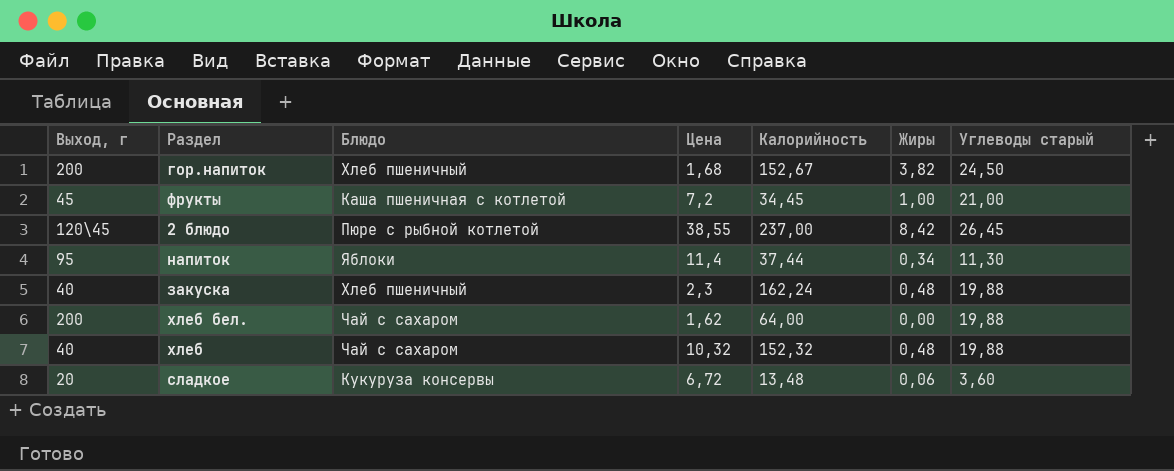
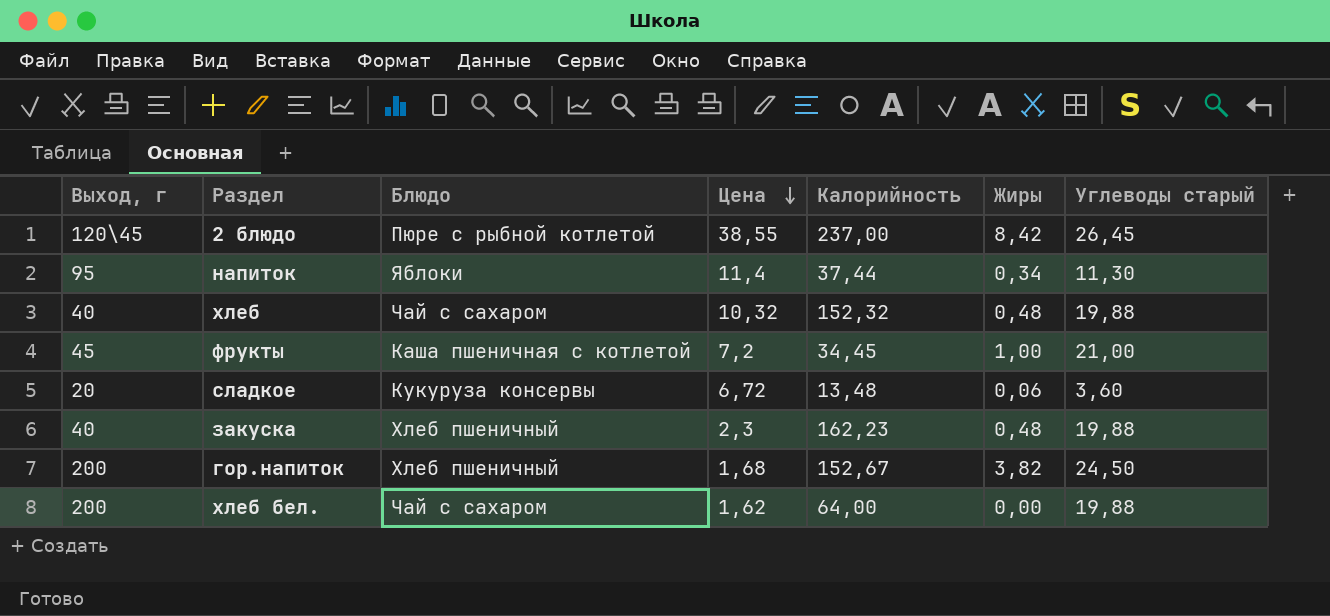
row order: none -> Цена descending
закуска | Калорийность: 162,24 -> 162,23

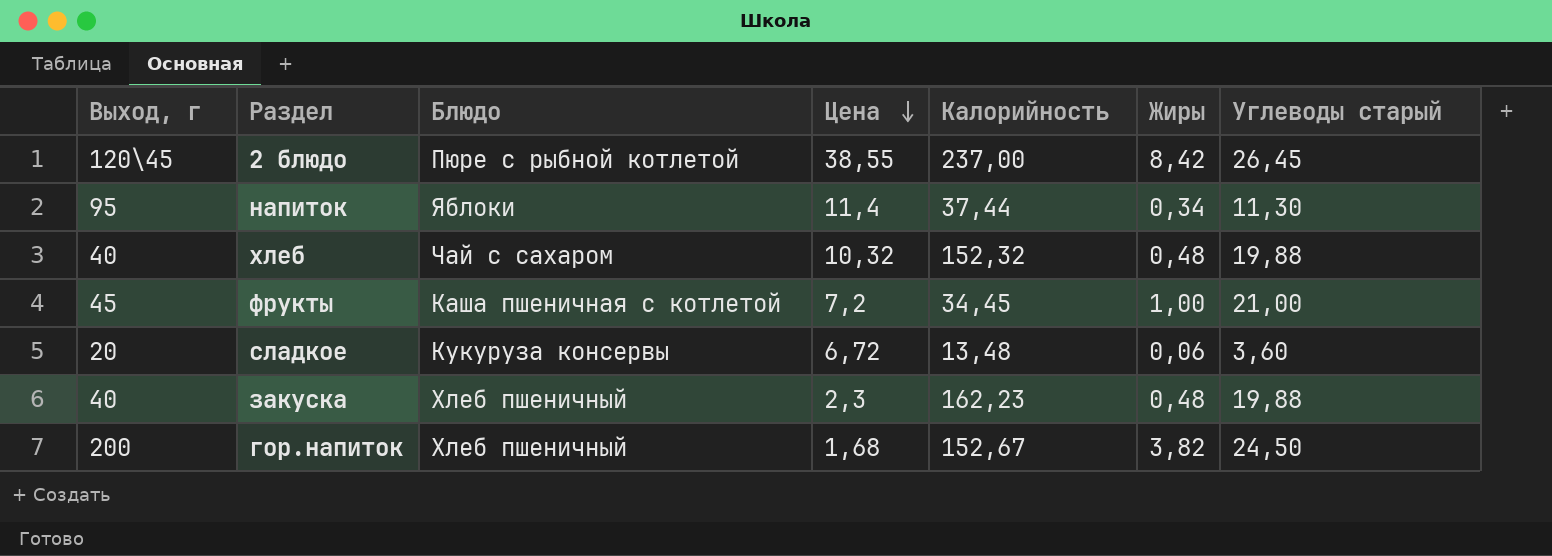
row хлеб бел.: 200 | Чай с сахаром | 1,62 | 64,00 | 0,00 | 19,88 -> none

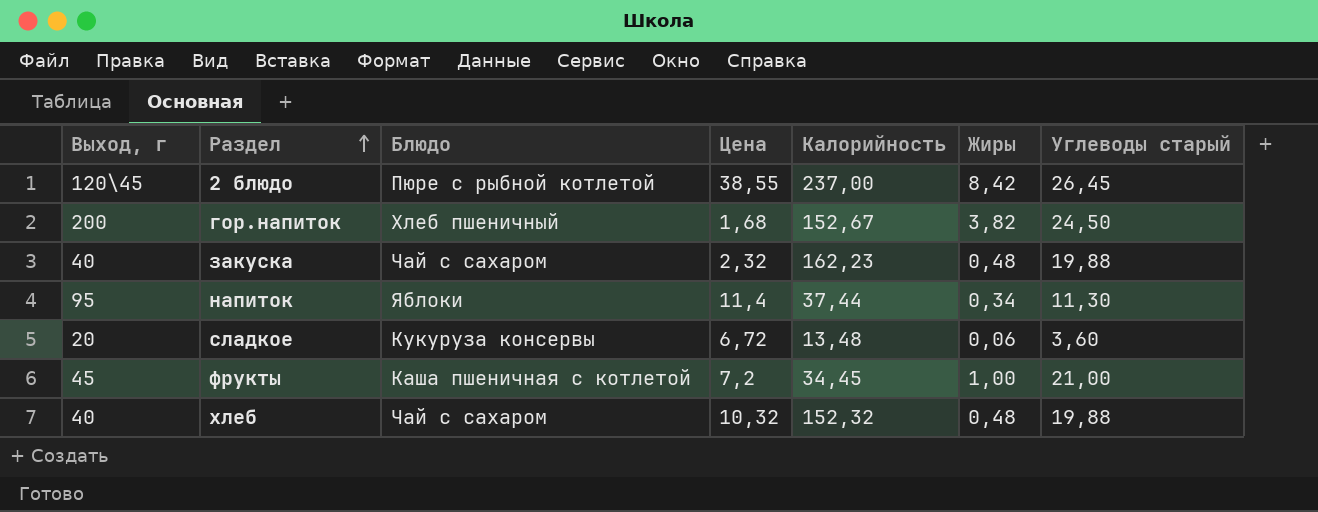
row order: Цена descending -> Раздел ascending
закуска | Блюдо: Хлеб пшеничный -> Чай с сахаром
закуска | Цена: 2,3 -> 2,32

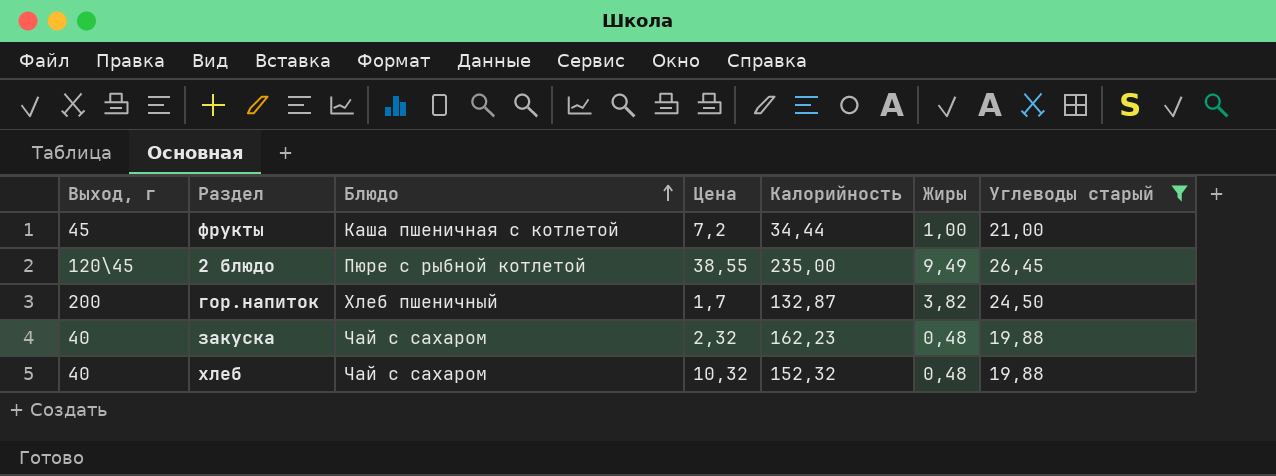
filter: none -> Углеводы старый >= 19,88
row order: Раздел ascending -> Блюдо ascending
фрукты | Калорийность: 34,45 -> 34,44
2 блюдо | Калорийность: 237,00 -> 235,00
2 блюдо | Жиры: 8,42 -> 9,49
гор.напиток | Цена: 1,68 -> 1,7
гор.напиток | Калорийность: 152,67 -> 132,87

